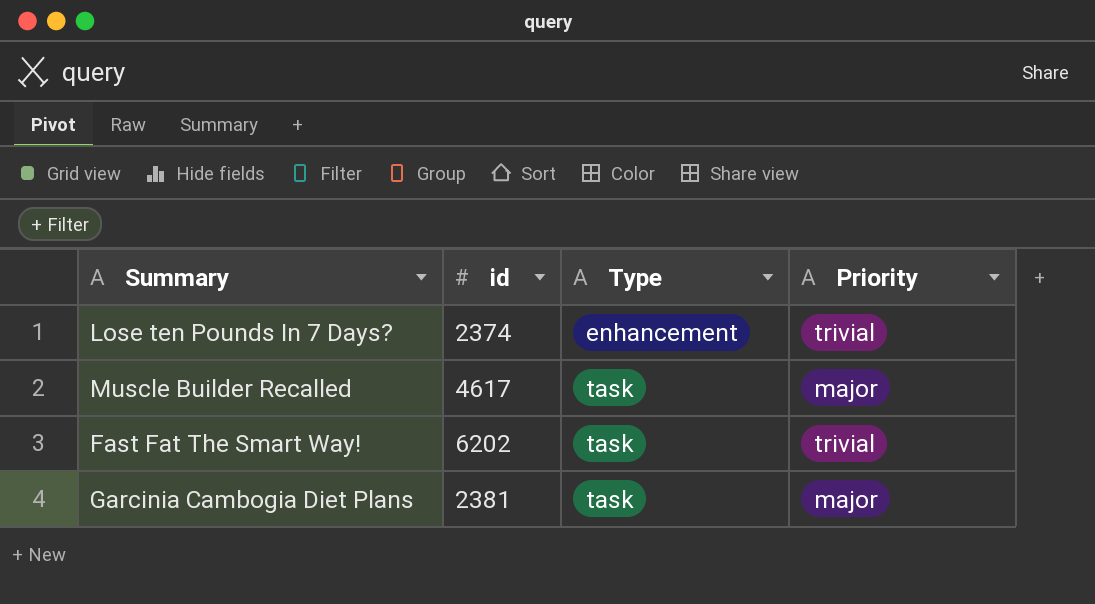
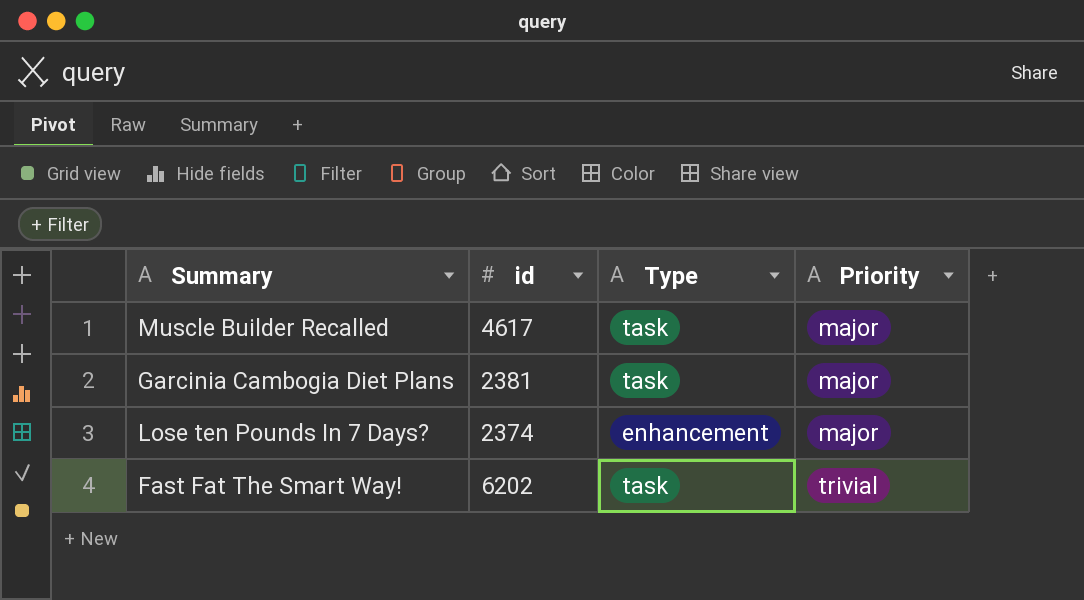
row order: Type ascending -> Priority ascending
Lose ten Pounds In 7 Days? | Priority: trivial -> major

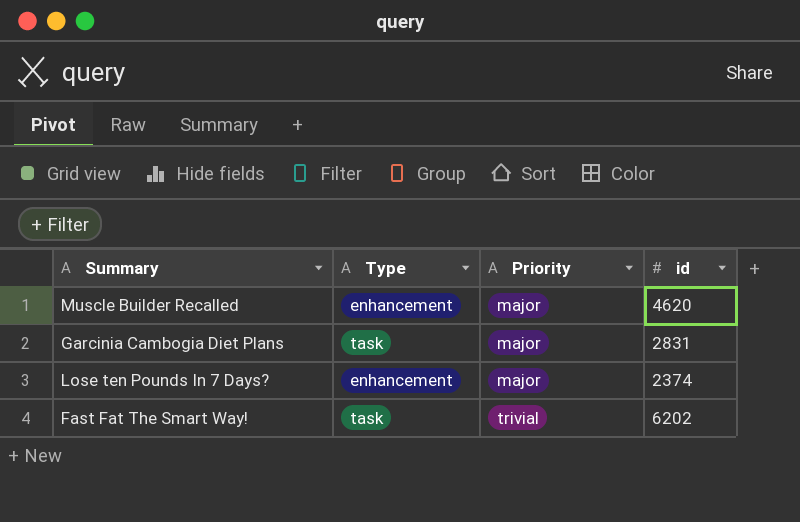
column id | position: 2 -> 4
Muscle Builder Recalled | Type: task -> enhancement
Muscle Builder Recalled | id: 4617 -> 4620
Garcinia Cambogia Diet Plans | id: 2381 -> 2831

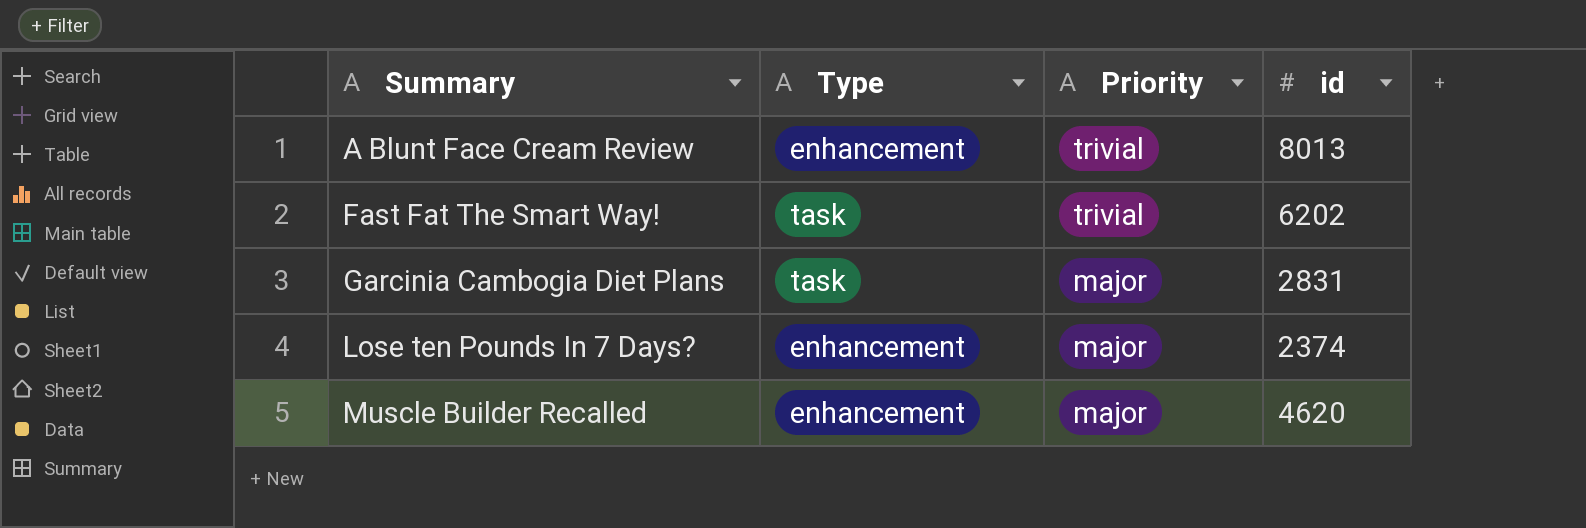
row order: Priority ascending -> Summary ascending
row A Blunt Face Cream Review: none -> enhancement | trivial | 8013

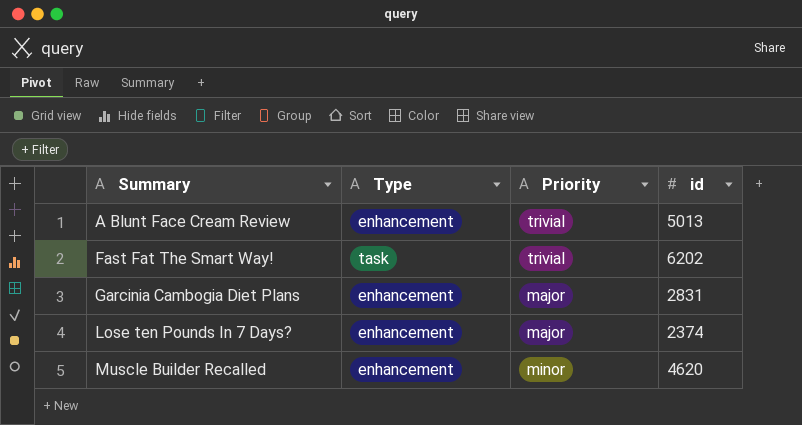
A Blunt Face Cream Review | id: 8013 -> 5013
Garcinia Cambogia Diet Plans | Type: task -> enhancement
Muscle Builder Recalled | Priority: major -> minor

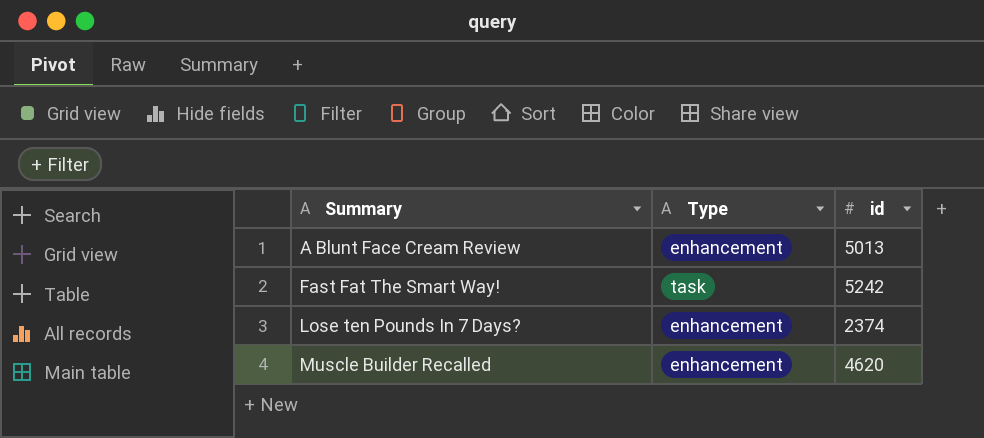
column Priority | position: 3 -> none
row Garcinia Cambogia Diet Plans: enhancement | major | 2831 -> none
Fast Fat The Smart Way! | id: 6202 -> 5242

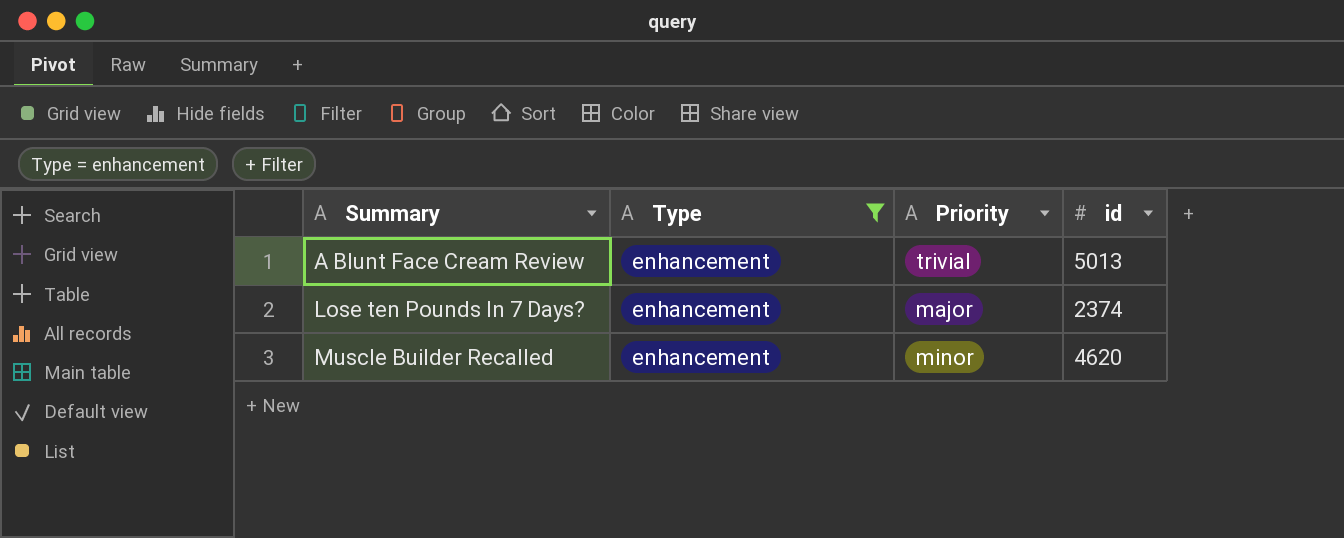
filter: none -> Type = enhancement
column Priority | position: none -> 3

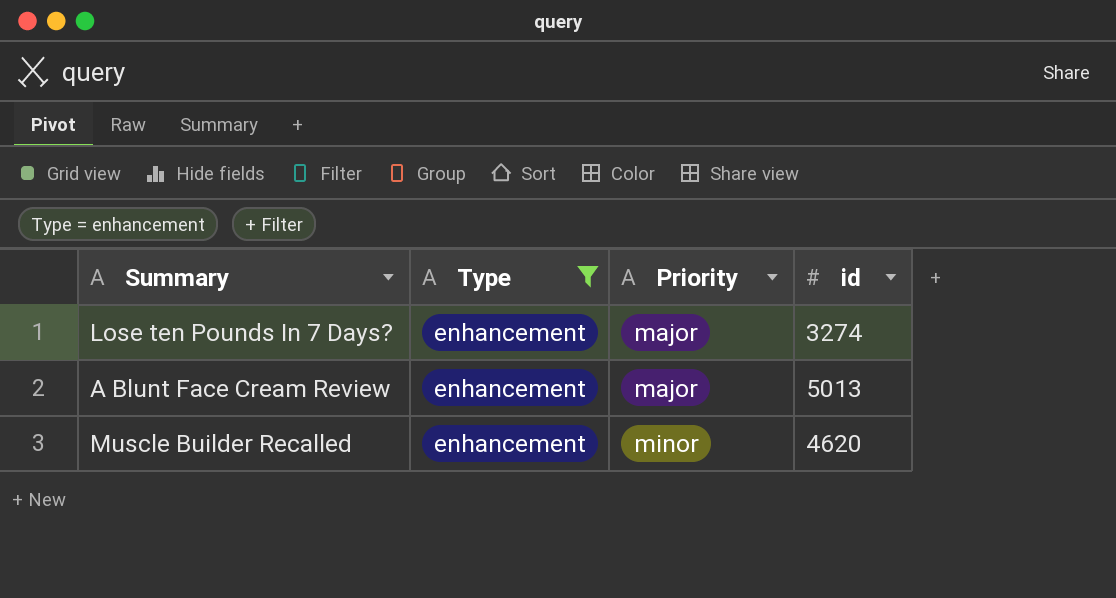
row order: Summary ascending -> Priority ascending
Lose ten Pounds In 7 Days? | id: 2374 -> 3274
A Blunt Face Cream Review | Priority: trivial -> major

